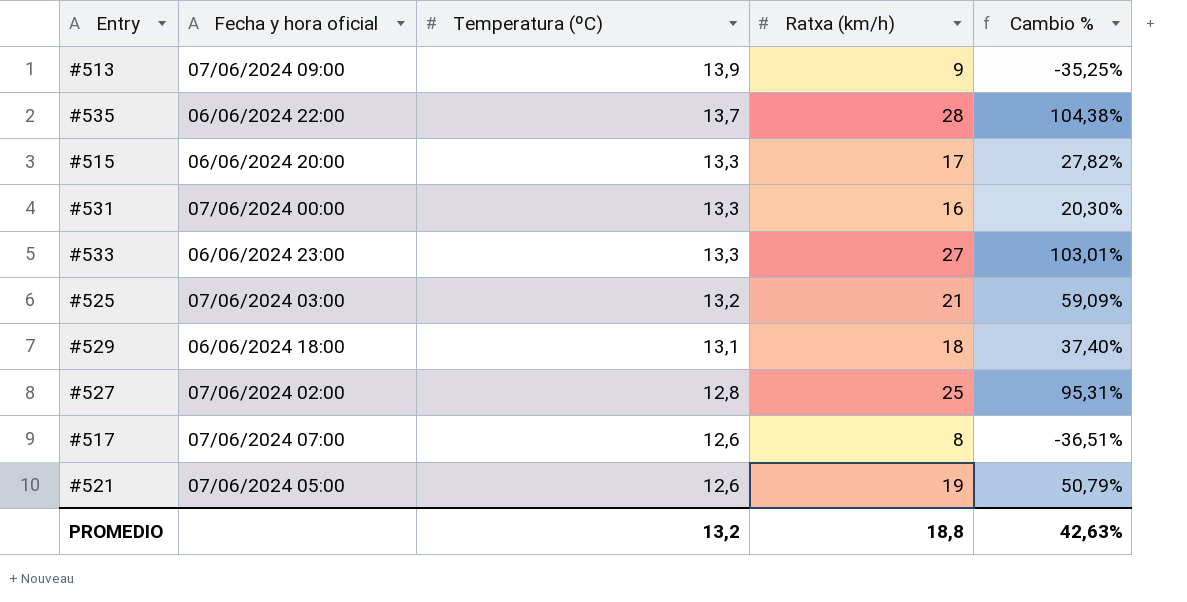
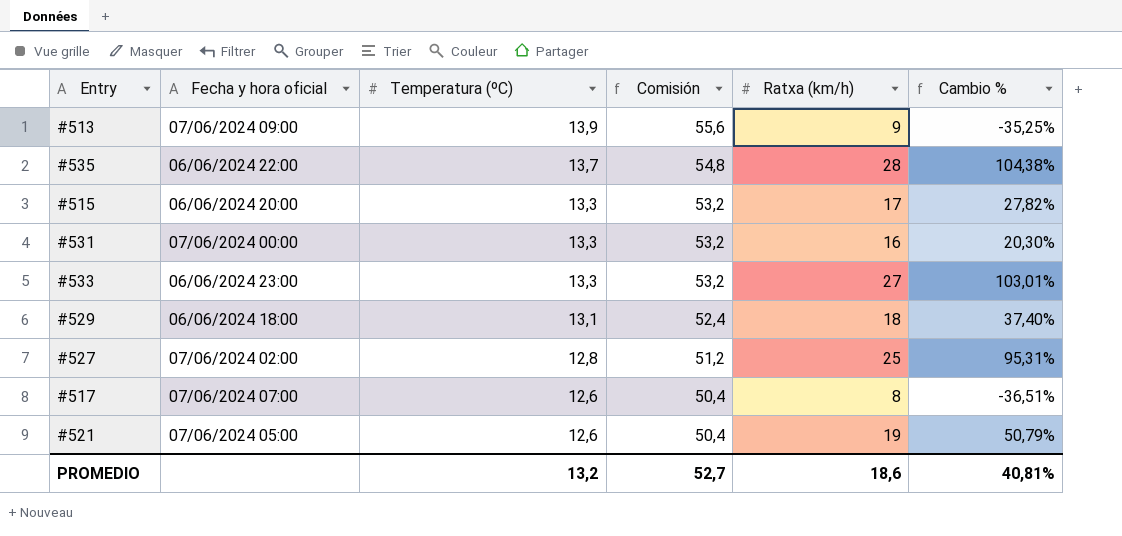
column Comisión | formula: none -> [Temperatura (ºC)] * 4
row #525: 07/06/2024 03:00 | 13,2 | 21 | 59,09% -> none
PROMEDIO | Ratxa (km/h): 18,8 -> 18,6
PROMEDIO | Cambio %: 42,63% -> 40,81%

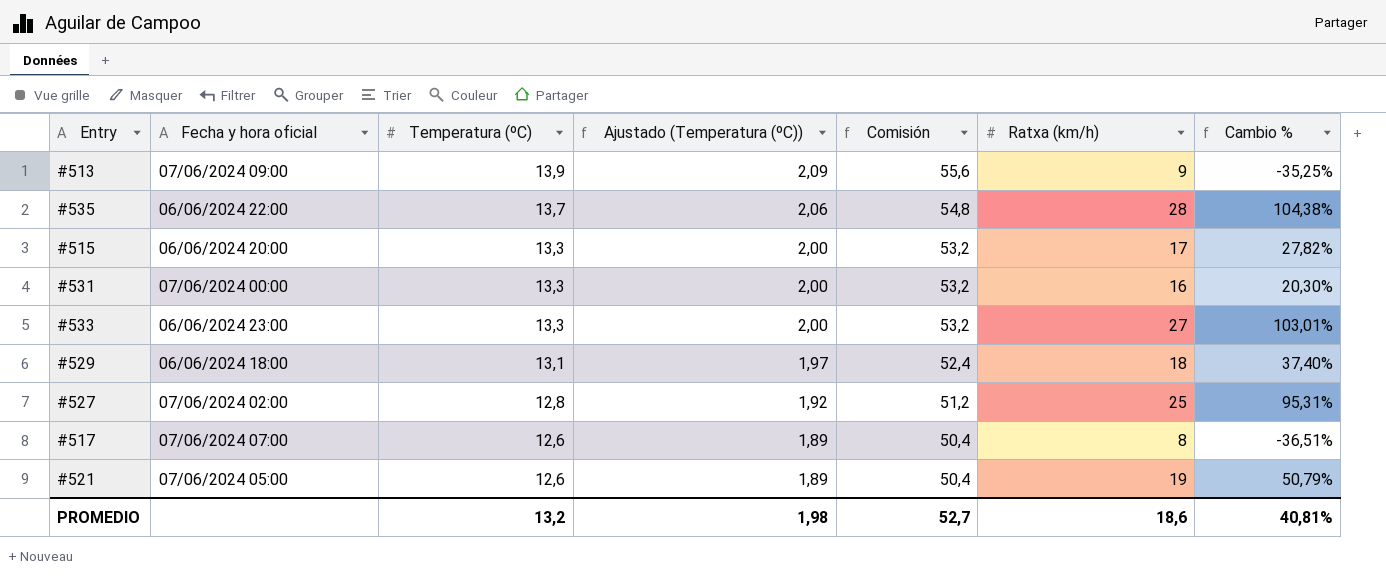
column Ajustado (Temperatura (ºC)) | formula: none -> [Temperatura (ºC)] * 0,15

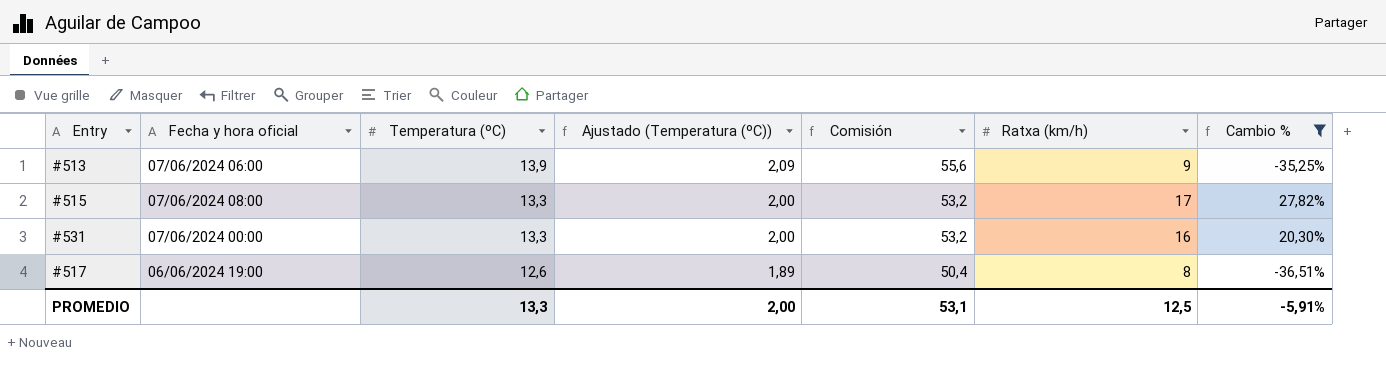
filter: none -> Cambio % <= 27,82%
#513 | Fecha y hora oficial: 07/06/2024 09:00 -> 07/06/2024 06:00
#515 | Fecha y hora oficial: 06/06/2024 20:00 -> 07/06/2024 08:00
#517 | Fecha y hora oficial: 07/06/2024 07:00 -> 06/06/2024 19:00
PROMEDIO | Temperatura (ºC): 13,2 -> 13,3
PROMEDIO | Ajustado (Temperatura (ºC)): 1,98 -> 2,00
PROMEDIO | Comisión: 52,7 -> 53,1
PROMEDIO | Ratxa (km/h): 18,6 -> 12,5
PROMEDIO | Cambio %: 40,81% -> -5,91%

